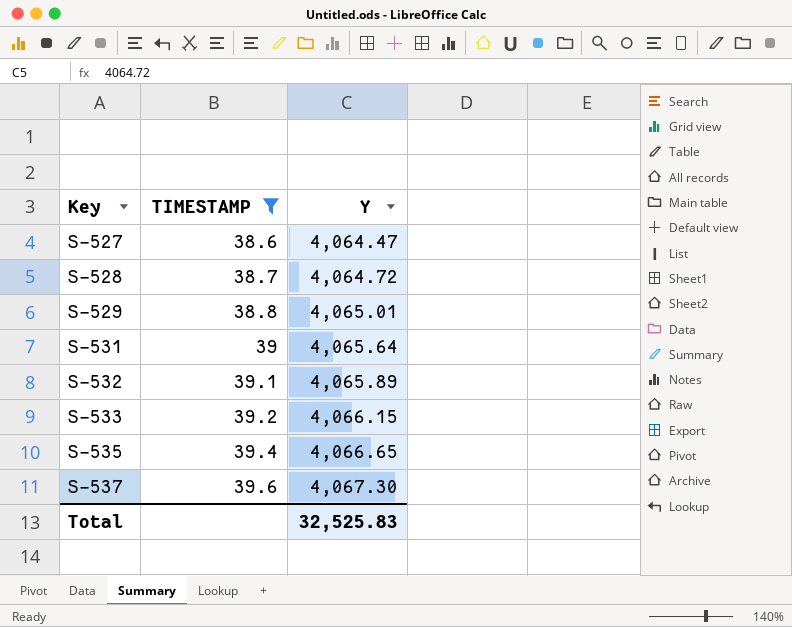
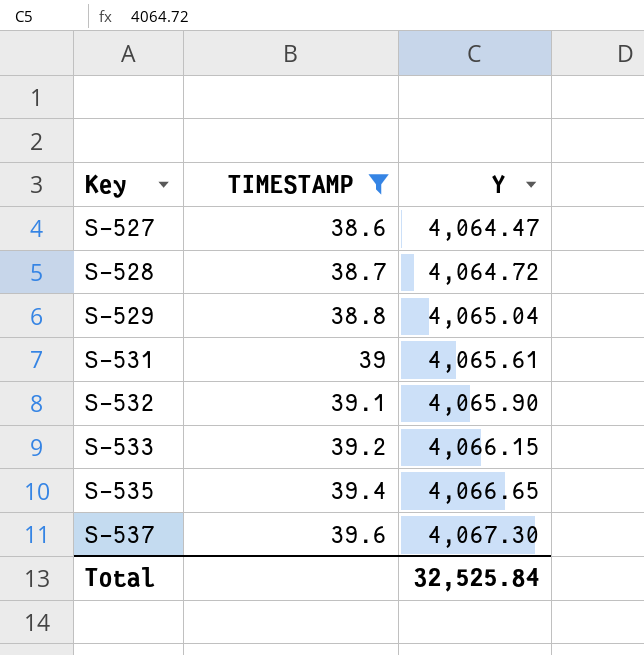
S-529 | Y: 4,065.01 -> 4,065.04
S-531 | Y: 4,065.64 -> 4,065.61
S-532 | Y: 4,065.89 -> 4,065.90
Total | Y: 32,525.83 -> 32,525.84

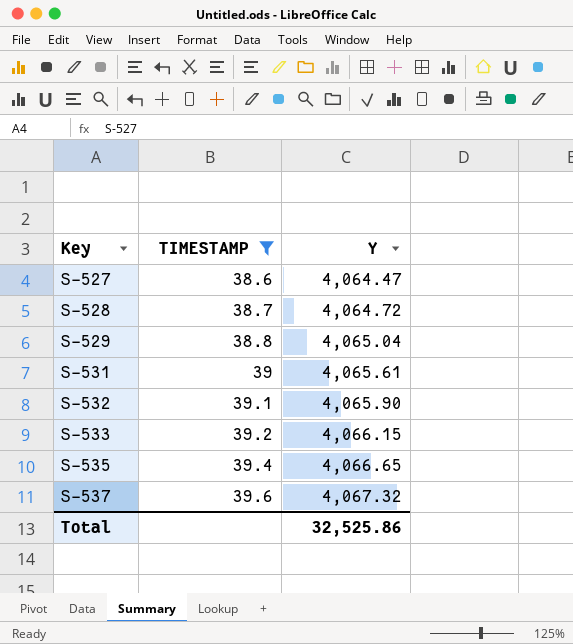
S-537 | Y: 4,067.30 -> 4,067.32
Total | Y: 32,525.84 -> 32,525.86

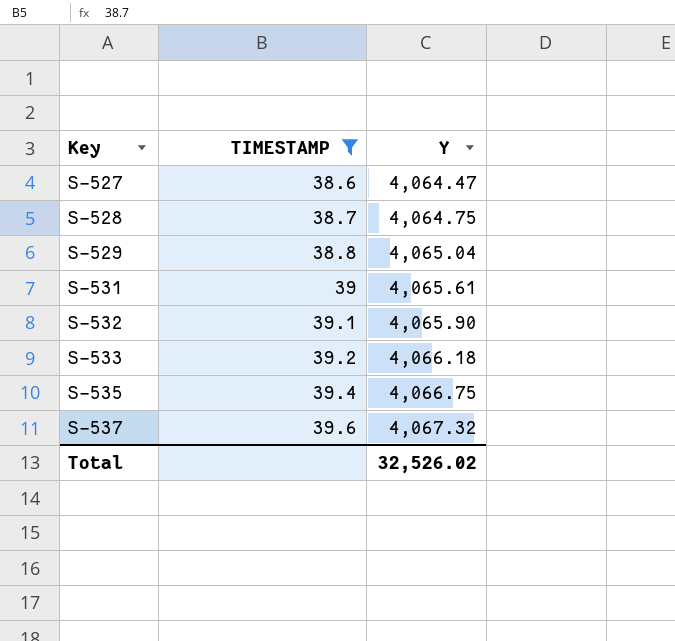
S-528 | Y: 4,064.72 -> 4,064.75
S-533 | Y: 4,066.15 -> 4,066.18
S-535 | Y: 4,066.65 -> 4,066.75
Total | Y: 32,525.86 -> 32,526.02

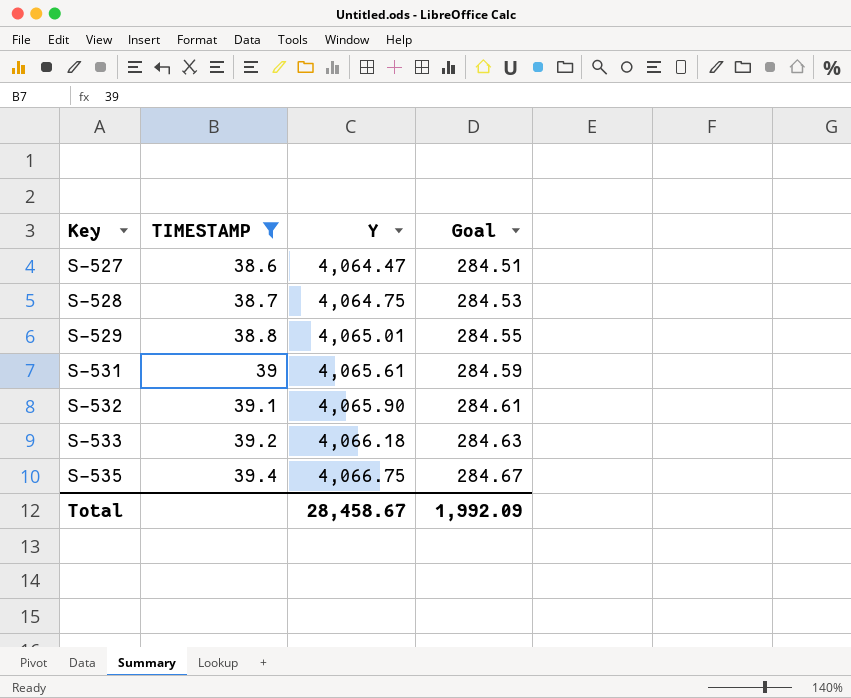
column Goal | formula: none -> [Y] * 0.07
row S-537: 39.6 | 4,067.32 -> none
S-529 | Y: 4,065.04 -> 4,065.01
Total | Y: 32,526.02 -> 28,458.67

